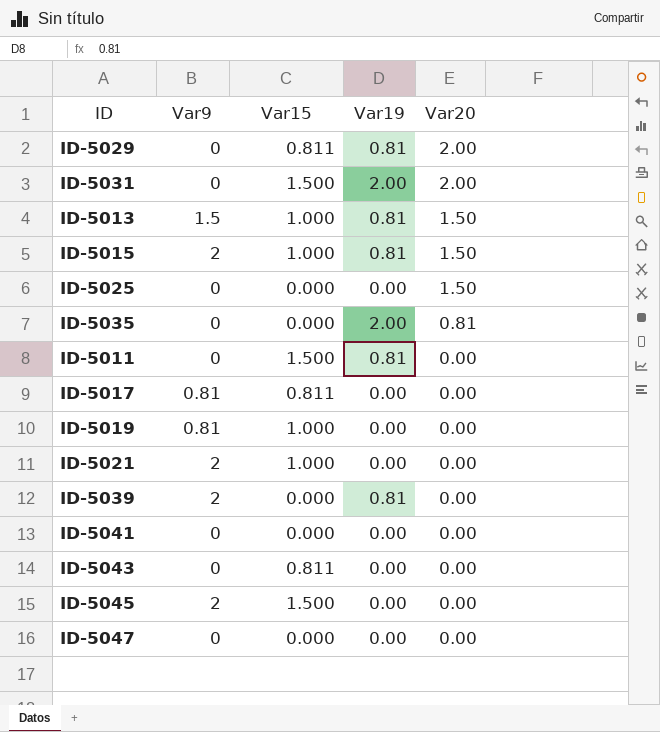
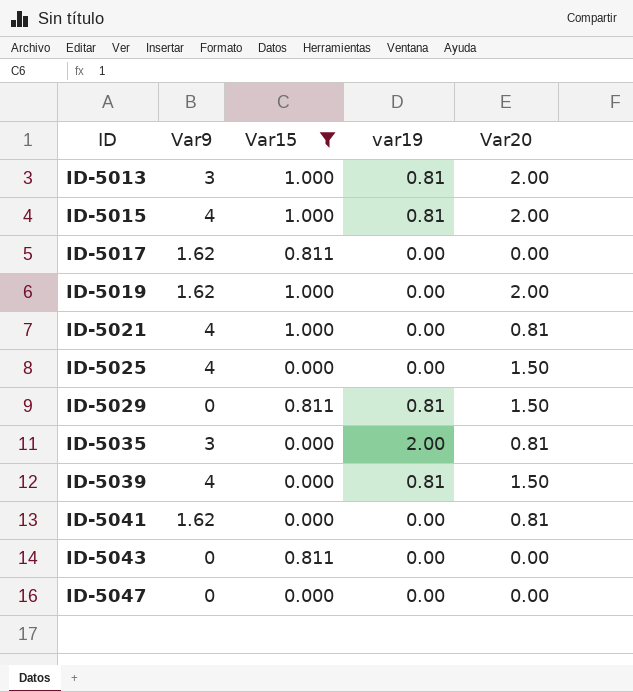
filter: none -> Var15 != 1.500
row order: Var20 descending -> ID ascending
column name: Var19 -> var19
ID-5013 | Var9: 1.5 -> 3
ID-5013 | Var20: 1.50 -> 2.00
ID-5015 | Var9: 2 -> 4
ID-5015 | Var20: 1.50 -> 2.00
ID-5017 | Var9: 0.81 -> 1.62
ID-5019 | Var9: 0.81 -> 1.62
ID-5019 | Var20: 0.00 -> 2.00
ID-5021 | Var9: 2 -> 4
ID-5021 | Var20: 0.00 -> 0.81
ID-5025 | Var9: 0 -> 4
ID-5029 | Var20: 2.00 -> 1.50
ID-5035 | Var9: 0 -> 3
ID-5039 | Var9: 2 -> 4
ID-5039 | Var20: 0.00 -> 1.50
ID-5041 | Var9: 0 -> 1.62
ID-5041 | Var20: 0.00 -> 0.81

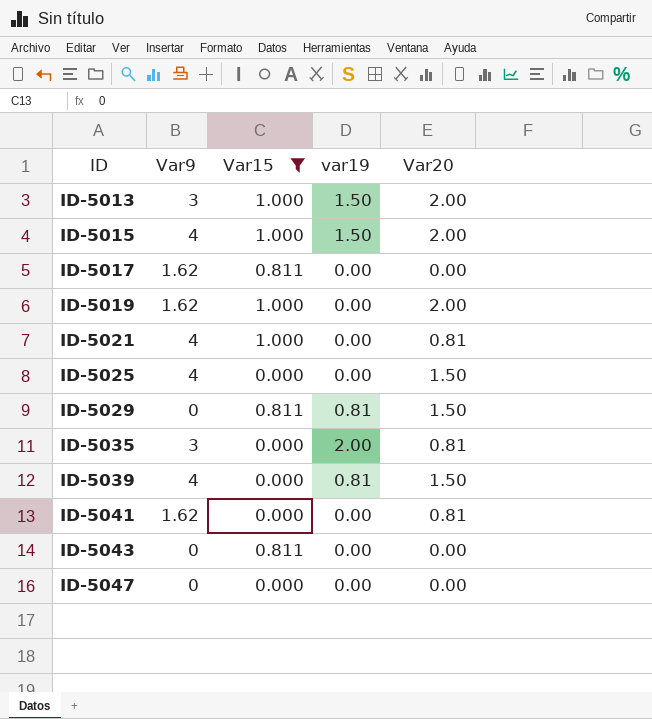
ID-5013 | var19: 0.81 -> 1.50
ID-5015 | var19: 0.81 -> 1.50

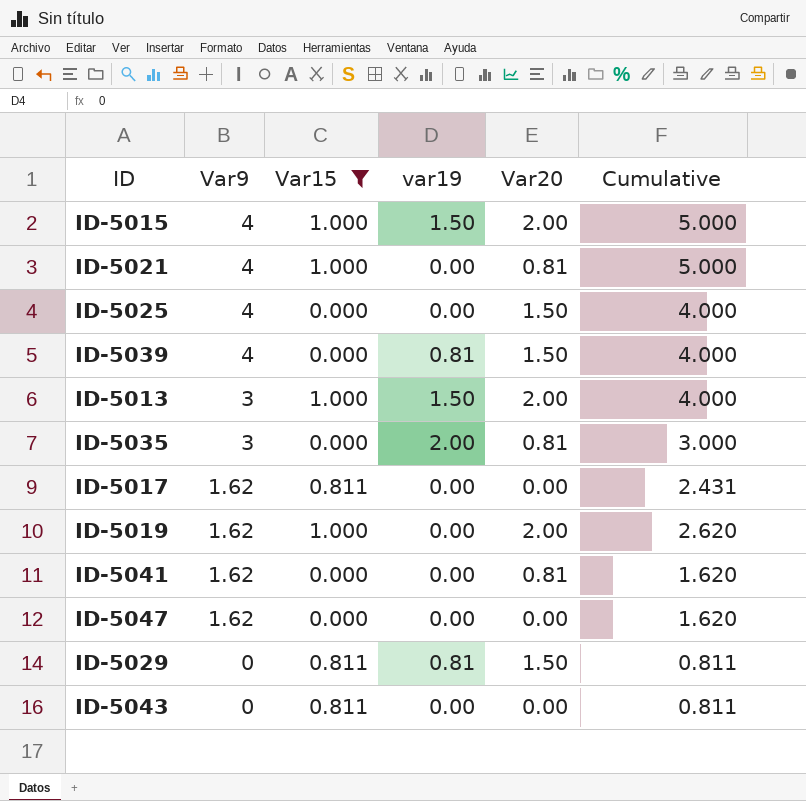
row order: ID ascending -> Var9 descending
column Cumulative | formula: none -> [Var9] + [Var15]
ID-5047 | Var9: 0 -> 1.62

